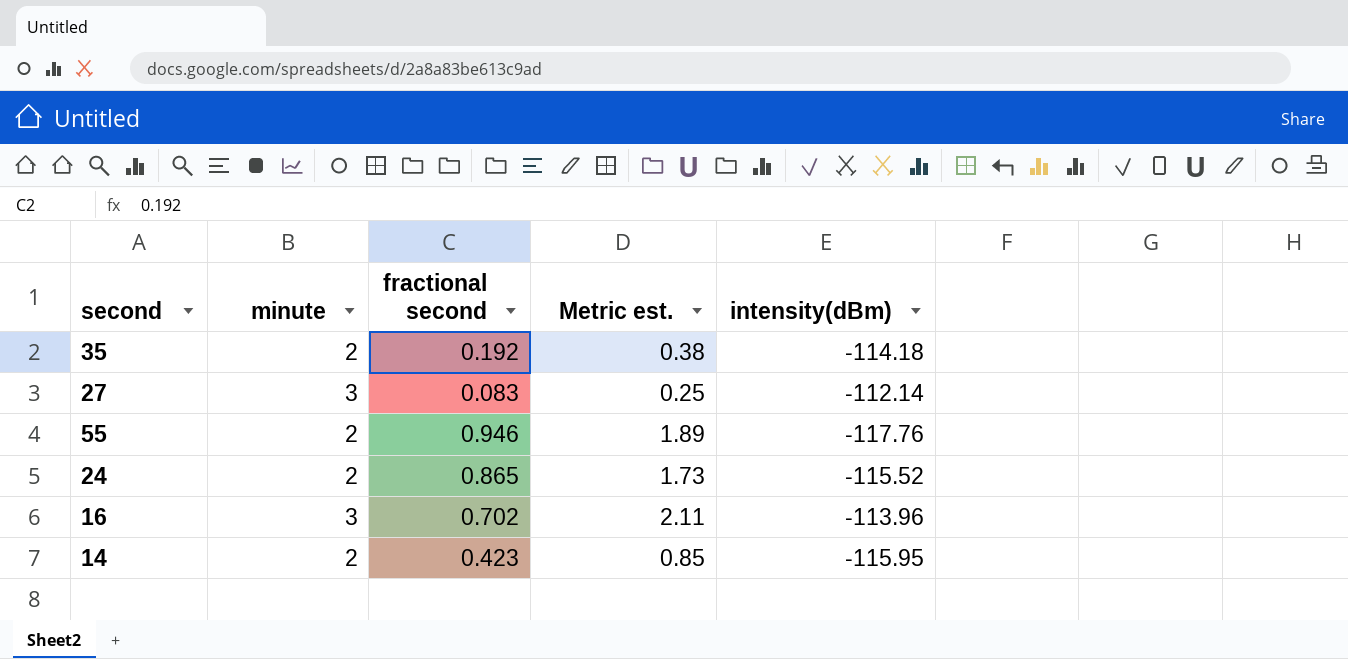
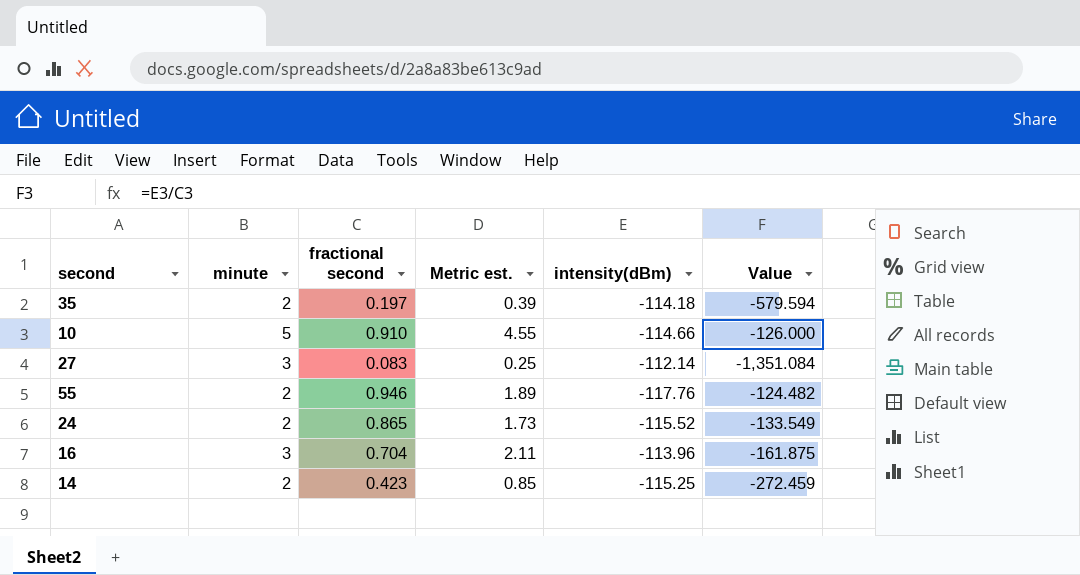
column Value | formula: none -> [intensity(dBm)] / [fractional second]
35 | fractional second: 0.192 -> 0.197
35 | Metric est.: 0.38 -> 0.39
row 10: none -> 5 | 0.910 | 4.55 | -114.66 | -126.000
16 | fractional second: 0.702 -> 0.704
14 | intensity(dBm): -115.95 -> -115.25

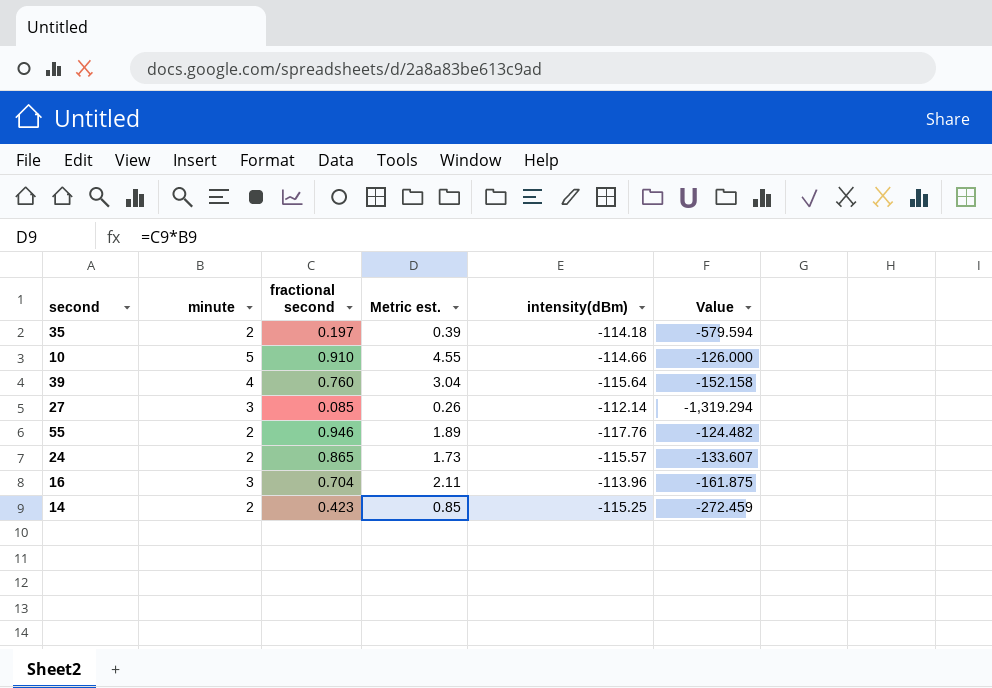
row 39: none -> 4 | 0.760 | 3.04 | -115.64 | -152.158
27 | fractional second: 0.083 -> 0.085
27 | Metric est.: 0.25 -> 0.26
27 | Value: -1,351.084 -> -1,319.294
24 | intensity(dBm): -115.52 -> -115.57
24 | Value: -133.549 -> -133.607

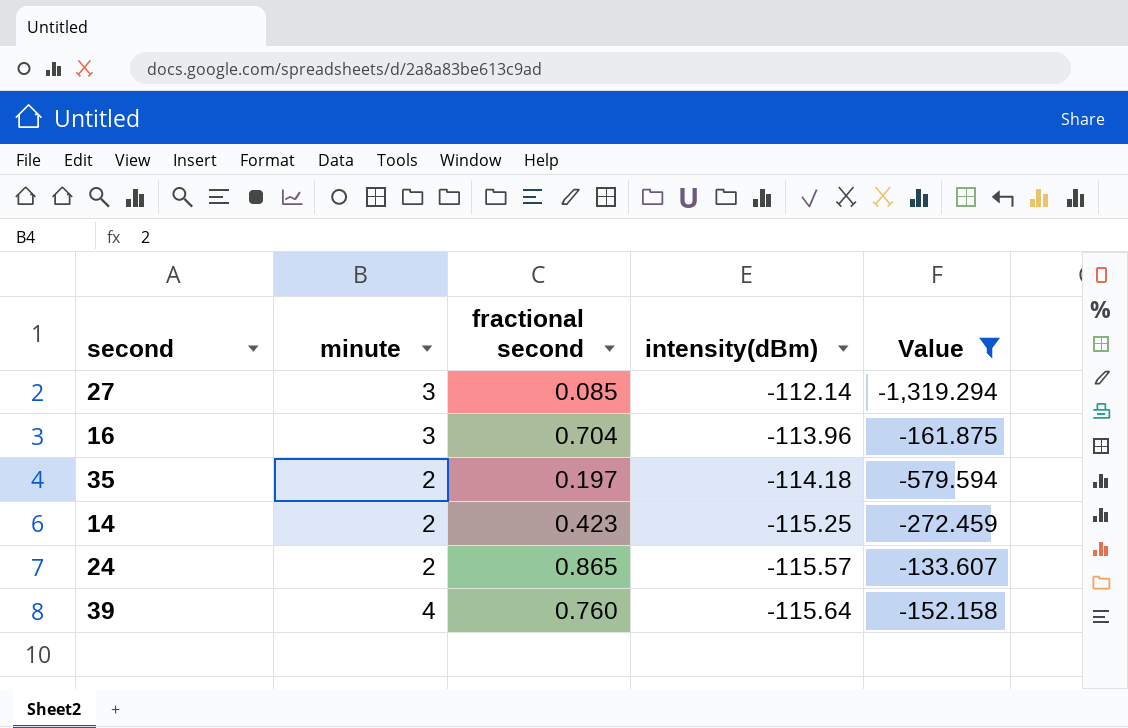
filter: none -> Value <= -133.607
row order: none -> intensity(dBm) descending
column Metric est. | formula: [minute] * [fractional second] -> none

